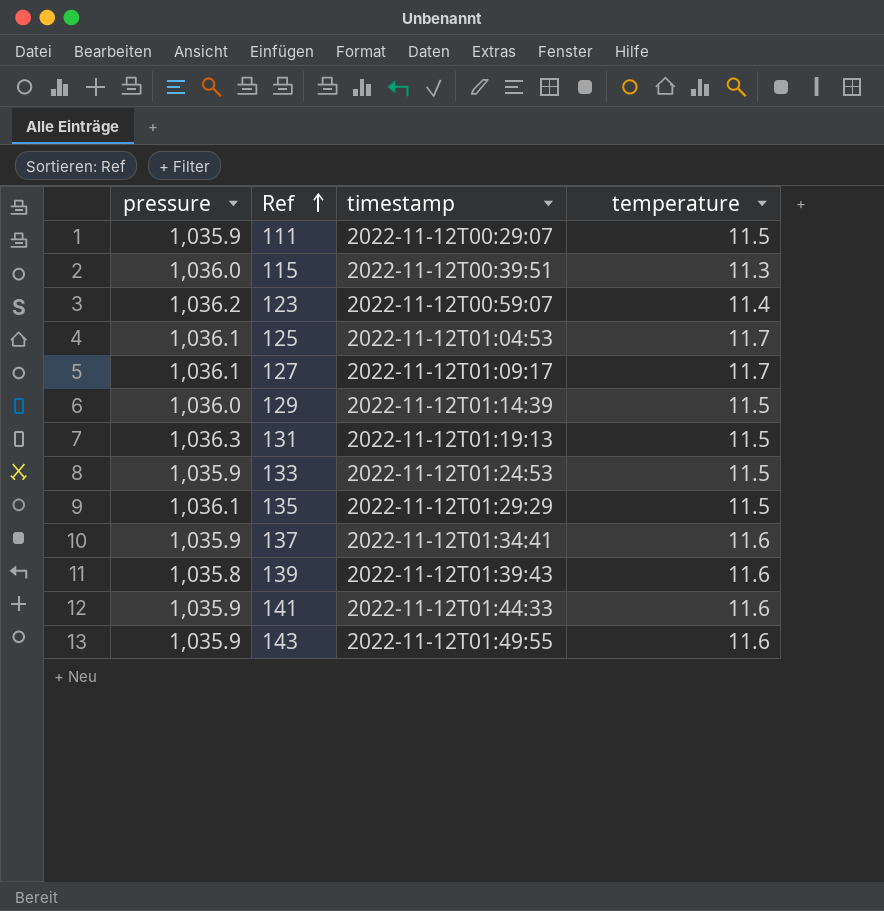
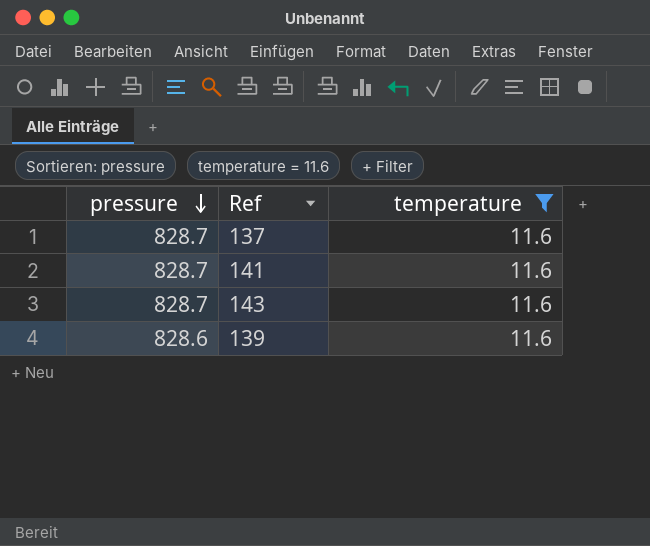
filter: none -> temperature = 11.6
row order: Ref ascending -> pressure descending
column timestamp | position: 3 -> none
137 | pressure: 1,035.9 -> 828.7
141 | pressure: 1,035.9 -> 828.7
143 | pressure: 1,035.9 -> 828.7
139 | pressure: 1,035.8 -> 828.6

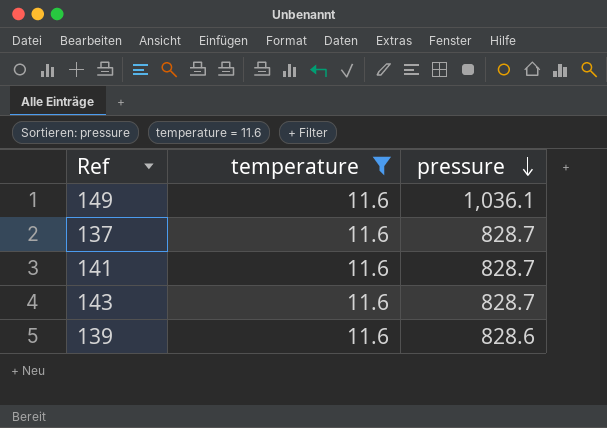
column pressure | position: 1 -> 3
row 149: none -> 11.6 | 1,036.1

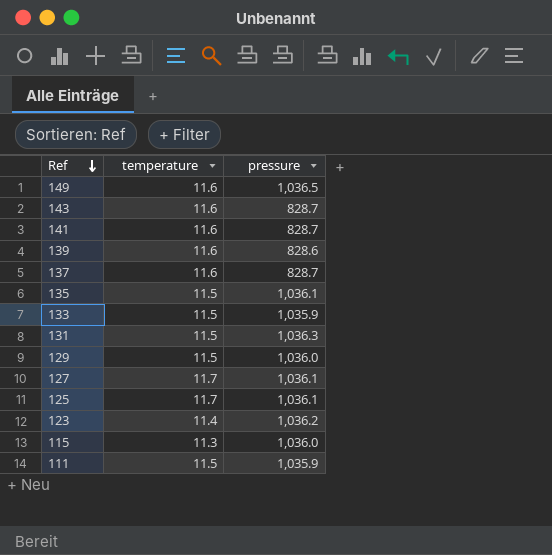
filter: temperature = 11.6 -> none
row order: pressure descending -> Ref descending
149 | pressure: 1,036.1 -> 1,036.5

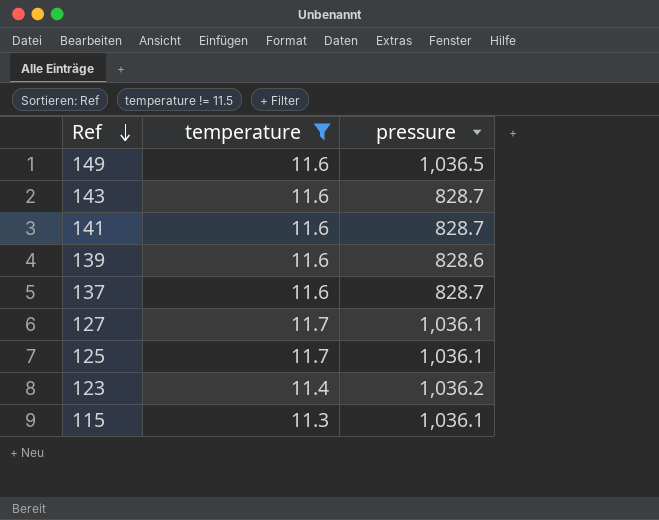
filter: none -> temperature != 11.5
115 | pressure: 1,036.0 -> 1,036.1

